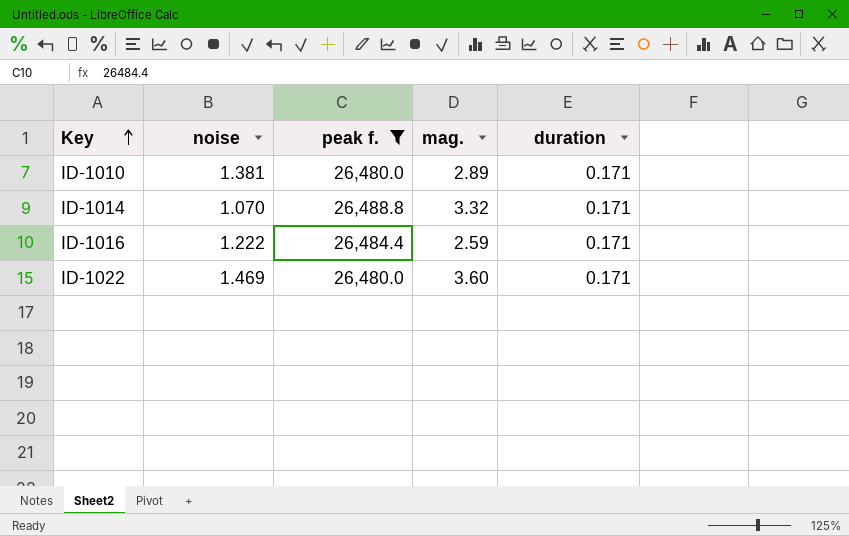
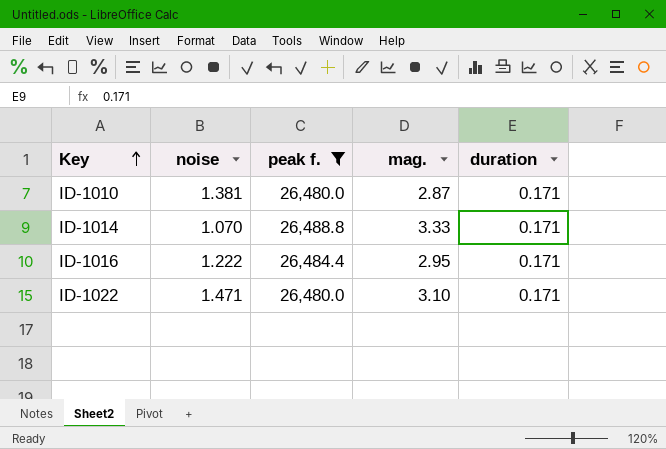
ID-1010 | mag.: 2.89 -> 2.87
ID-1014 | mag.: 3.32 -> 3.33
ID-1016 | mag.: 2.59 -> 2.95
ID-1022 | noise: 1.469 -> 1.471
ID-1022 | mag.: 3.60 -> 3.10

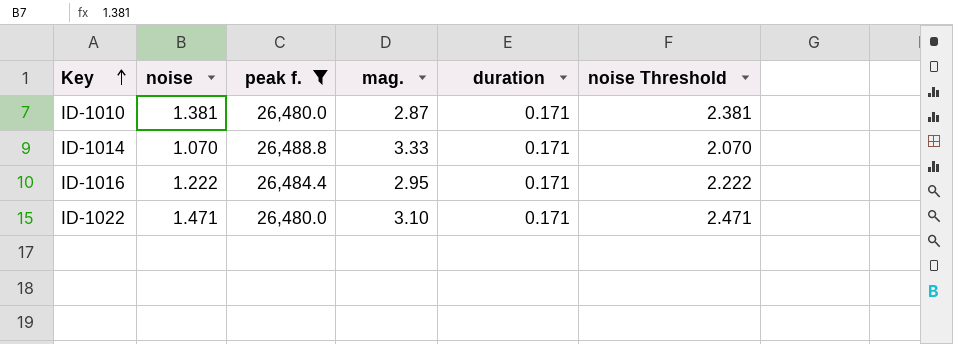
column noise Threshold | formula: none -> [noise] + 1

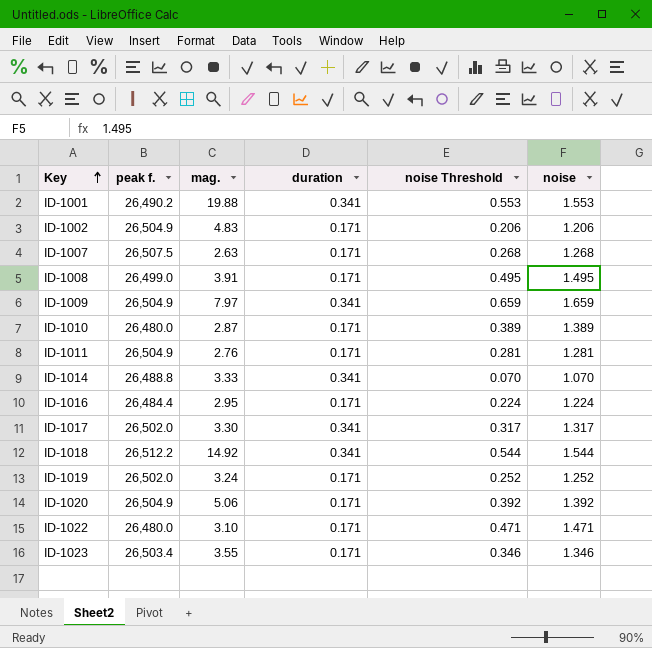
filter: peak f. <= 26,488.8 -> none
column noise Threshold | formula: [noise] + 1 -> [noise] - 1
column noise | position: 2 -> 6
ID-1010 | noise: 1.381 -> 1.389
ID-1014 | duration: 0.171 -> 0.341
ID-1016 | noise: 1.222 -> 1.224

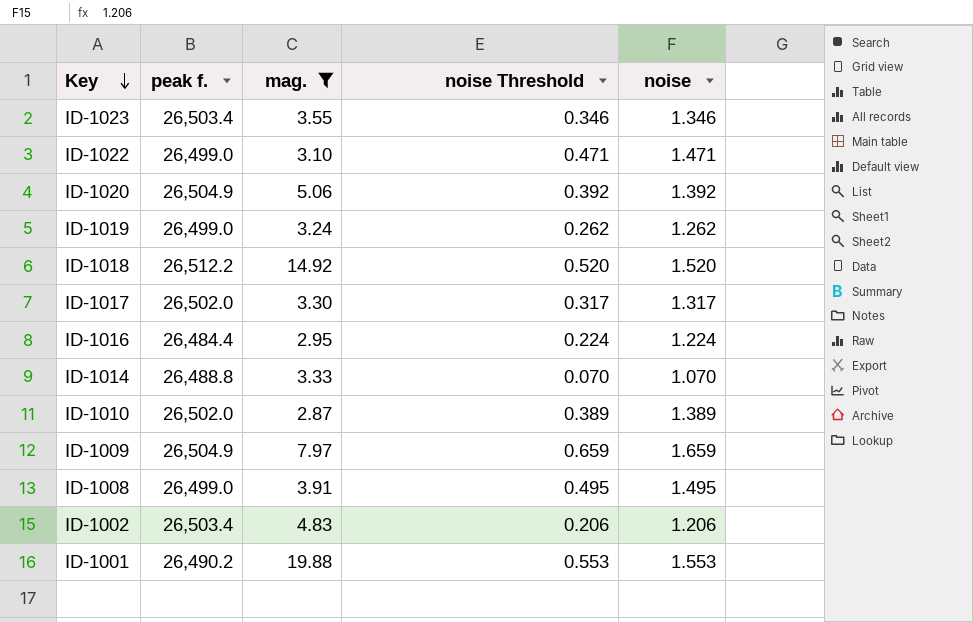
filter: none -> mag. >= 2.87
row order: Key ascending -> Key descending
column duration | position: 4 -> none
ID-1022 | peak f.: 26,480.0 -> 26,499.0
ID-1019 | peak f.: 26,502.0 -> 26,499.0
ID-1019 | noise Threshold: 0.252 -> 0.262
ID-1019 | noise: 1.252 -> 1.262
ID-1018 | noise Threshold: 0.544 -> 0.520
ID-1018 | noise: 1.544 -> 1.520
ID-1010 | peak f.: 26,480.0 -> 26,502.0
ID-1002 | peak f.: 26,504.9 -> 26,503.4

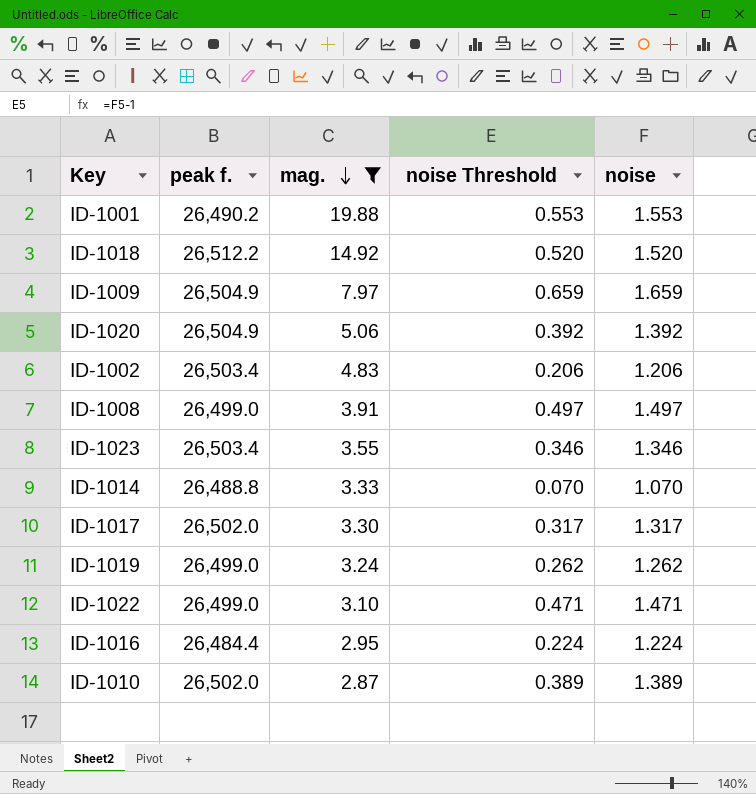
row order: Key descending -> mag. descending
ID-1008 | noise Threshold: 0.495 -> 0.497
ID-1008 | noise: 1.495 -> 1.497

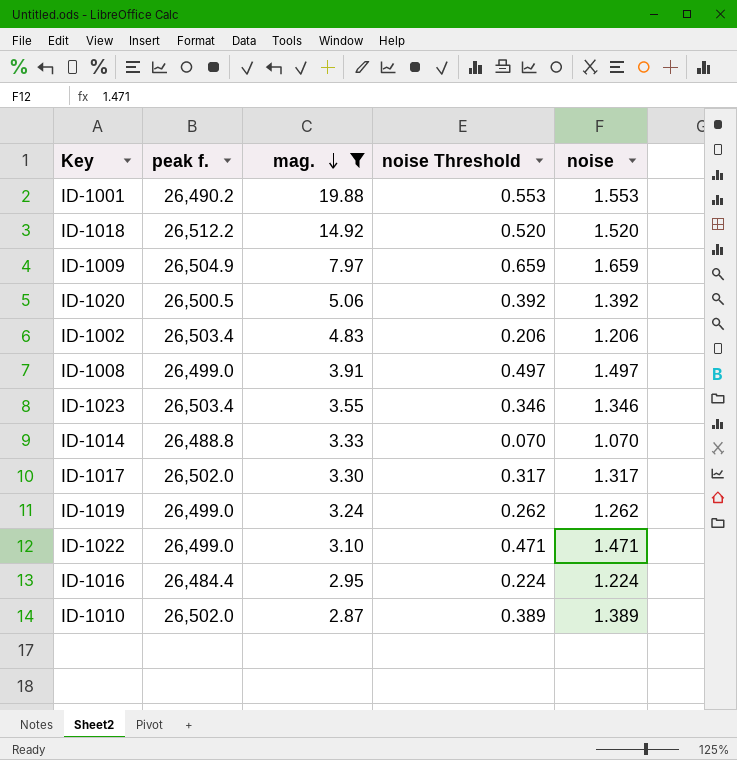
ID-1020 | peak f.: 26,504.9 -> 26,500.5

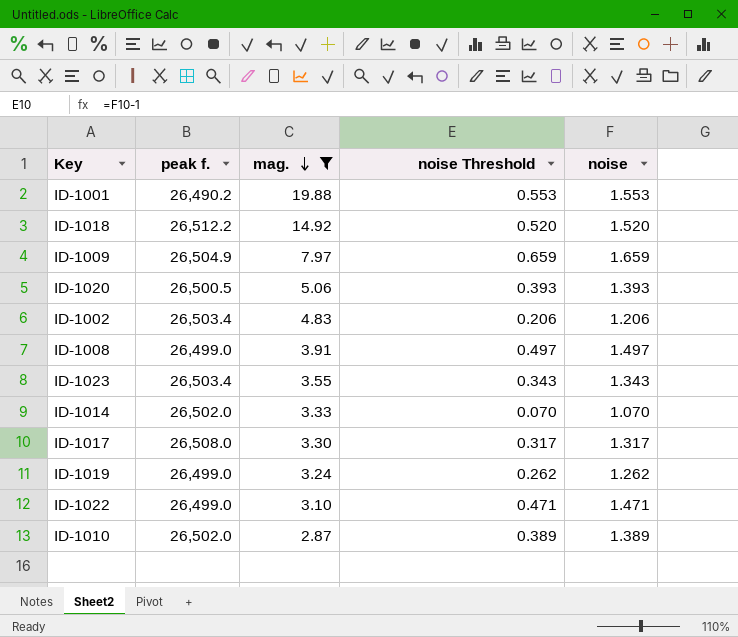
row ID-1016: 26,484.4 | 2.95 | 0.224 | 1.224 -> none
ID-1020 | noise Threshold: 0.392 -> 0.393
ID-1020 | noise: 1.392 -> 1.393
ID-1023 | noise Threshold: 0.346 -> 0.343
ID-1023 | noise: 1.346 -> 1.343
ID-1014 | peak f.: 26,488.8 -> 26,502.0
ID-1017 | peak f.: 26,502.0 -> 26,508.0

